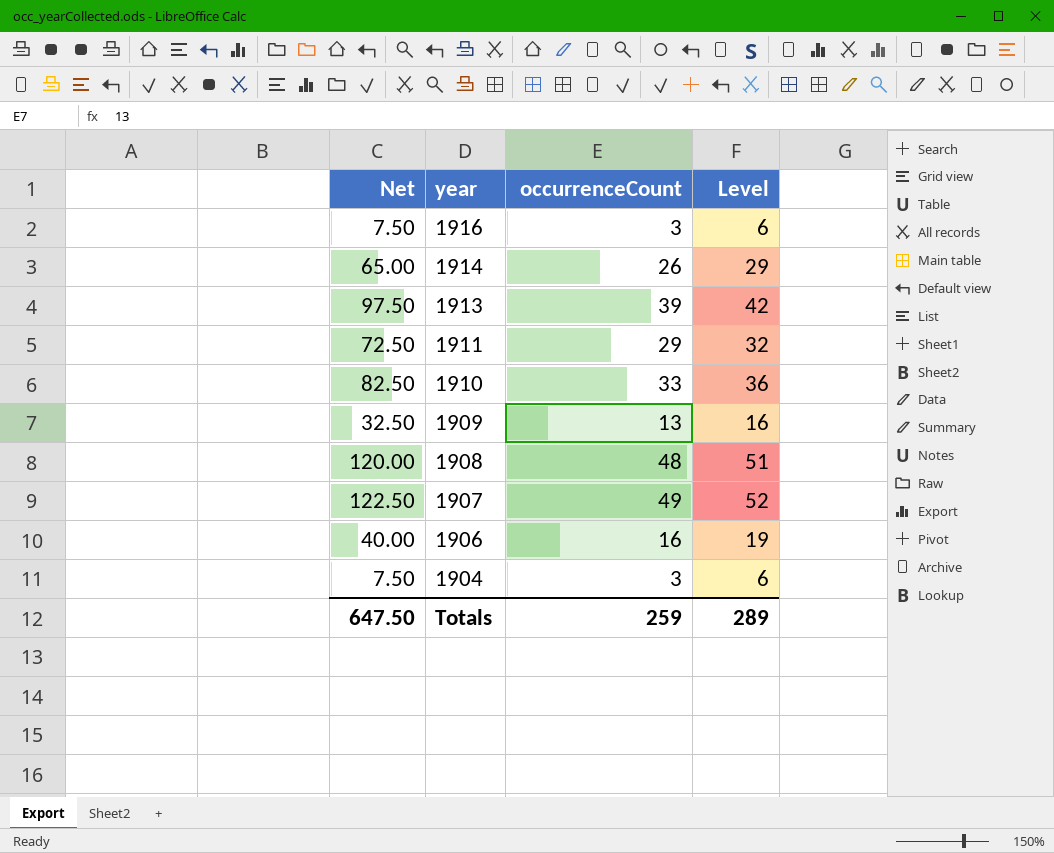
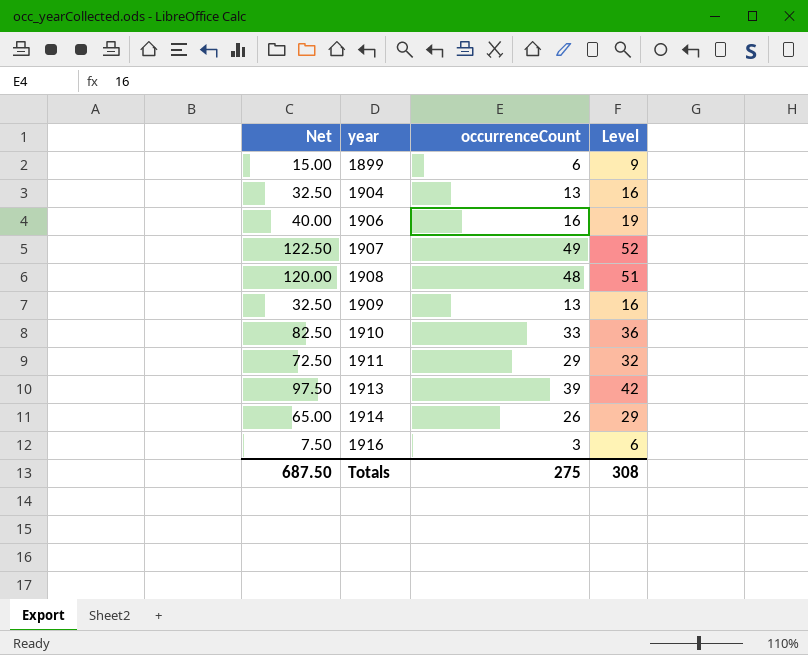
row order: year descending -> year ascending
row 1899: none -> 15.00 | 6 | 9
1904 | Net: 7.50 -> 32.50
1904 | occurrenceCount: 3 -> 13
1904 | Level: 6 -> 16
Totals | Net: 647.50 -> 687.50
Totals | occurrenceCount: 259 -> 275
Totals | Level: 289 -> 308

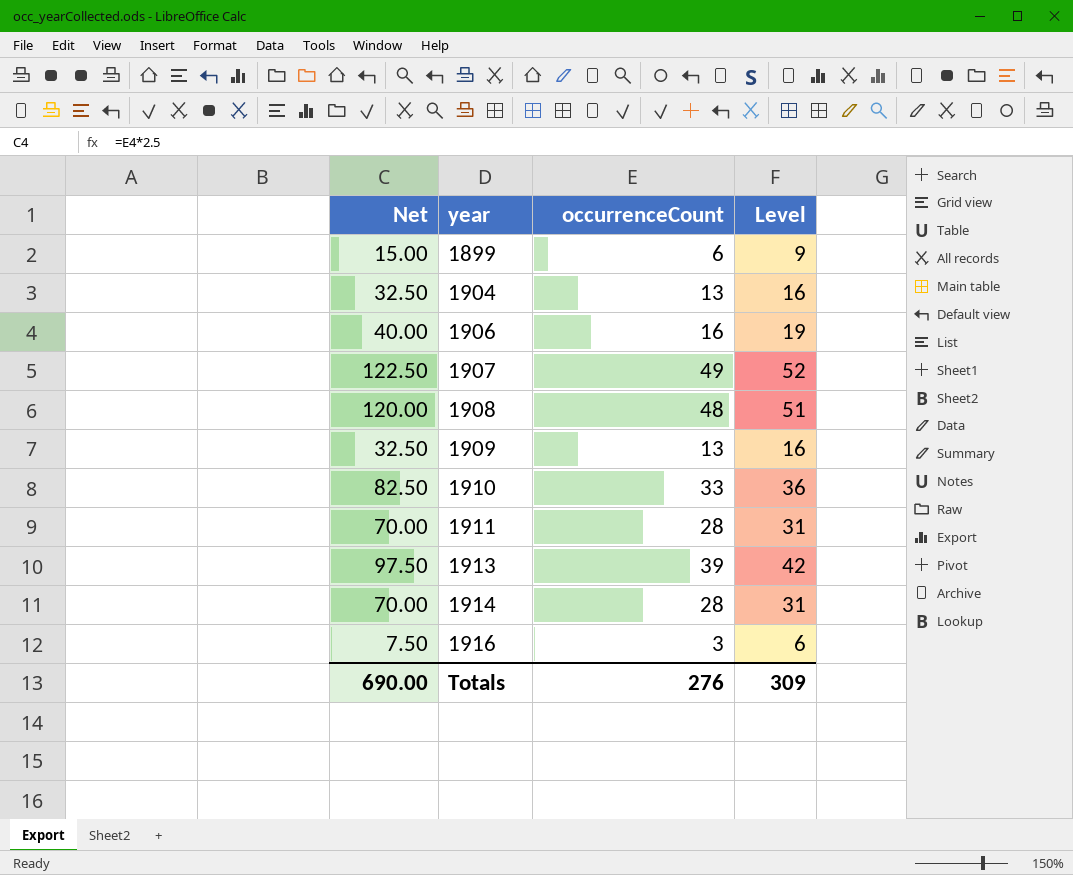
1911 | Net: 72.50 -> 70.00
1911 | occurrenceCount: 29 -> 28
1911 | Level: 32 -> 31
1914 | Net: 65.00 -> 70.00
1914 | occurrenceCount: 26 -> 28
1914 | Level: 29 -> 31
Totals | Net: 687.50 -> 690.00
Totals | occurrenceCount: 275 -> 276
Totals | Level: 308 -> 309

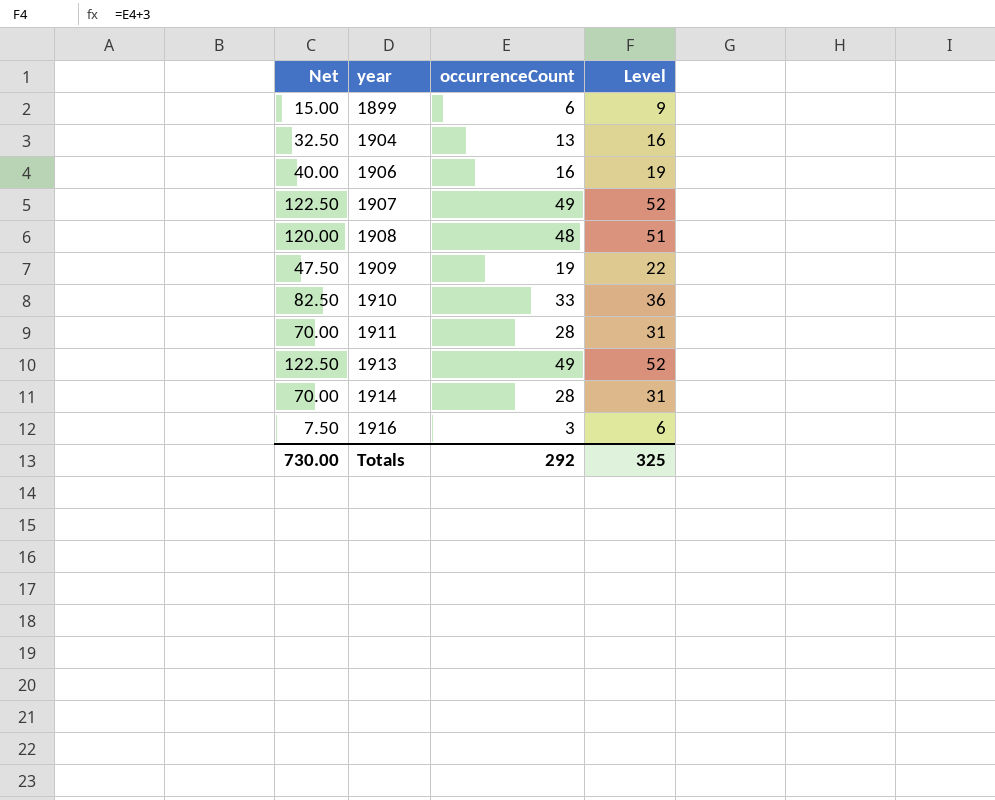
1909 | Net: 32.50 -> 47.50
1909 | occurrenceCount: 13 -> 19
1909 | Level: 16 -> 22
1913 | Net: 97.50 -> 122.50
1913 | occurrenceCount: 39 -> 49
1913 | Level: 42 -> 52
Totals | Net: 690.00 -> 730.00
Totals | occurrenceCount: 276 -> 292
Totals | Level: 309 -> 325

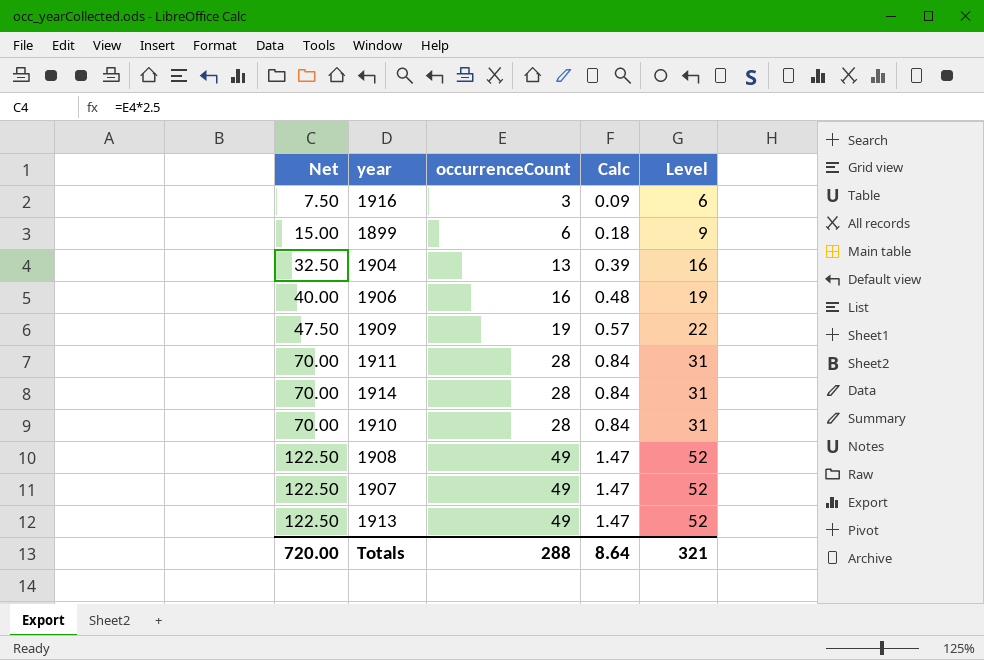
row order: year ascending -> Net ascending
column Calc | formula: none -> [occurrenceCount] * 0.03
1910 | Net: 82.50 -> 70.00
1910 | occurrenceCount: 33 -> 28
1910 | Level: 36 -> 31
1908 | Net: 120.00 -> 122.50
1908 | occurrenceCount: 48 -> 49
1908 | Level: 51 -> 52
Totals | Net: 730.00 -> 720.00
Totals | occurrenceCount: 292 -> 288
Totals | Level: 325 -> 321

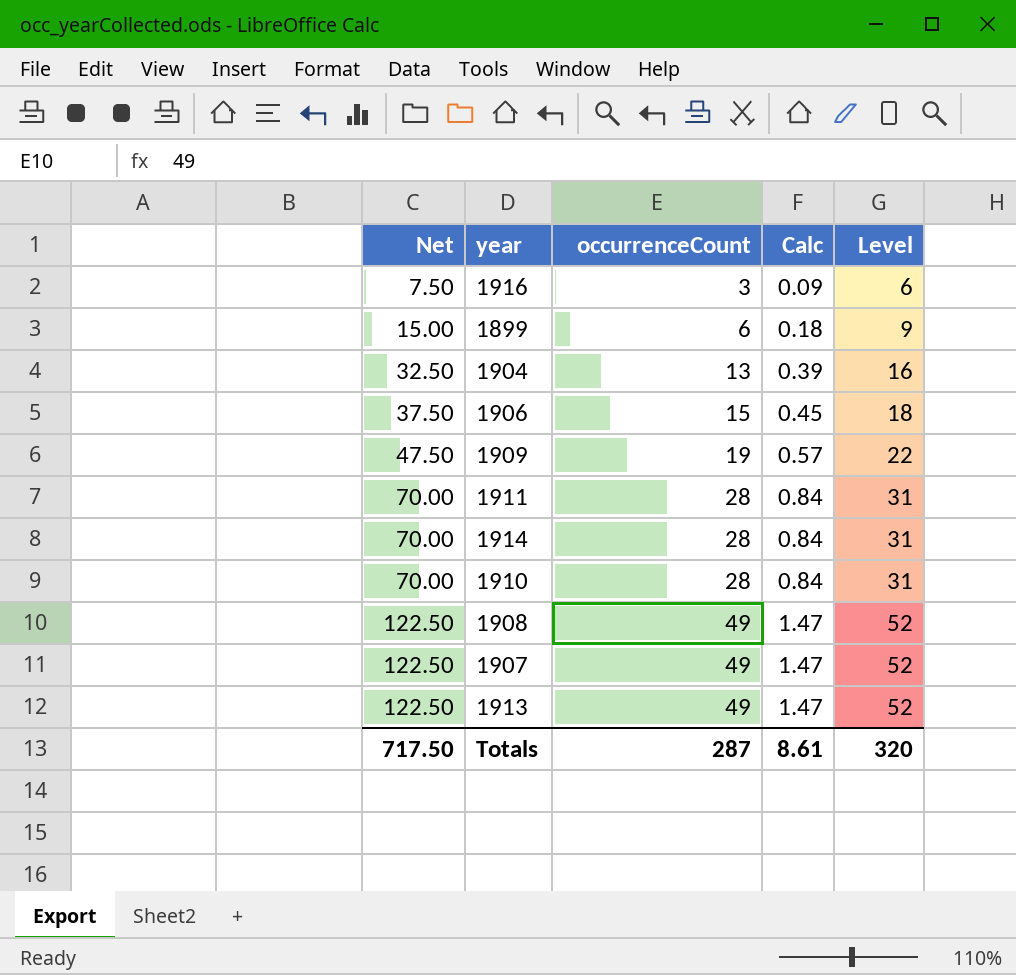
1906 | Net: 40.00 -> 37.50
1906 | occurrenceCount: 16 -> 15
1906 | Calc: 0.48 -> 0.45
1906 | Level: 19 -> 18
Totals | Net: 720.00 -> 717.50
Totals | occurrenceCount: 288 -> 287
Totals | Calc: 8.64 -> 8.61
Totals | Level: 321 -> 320

